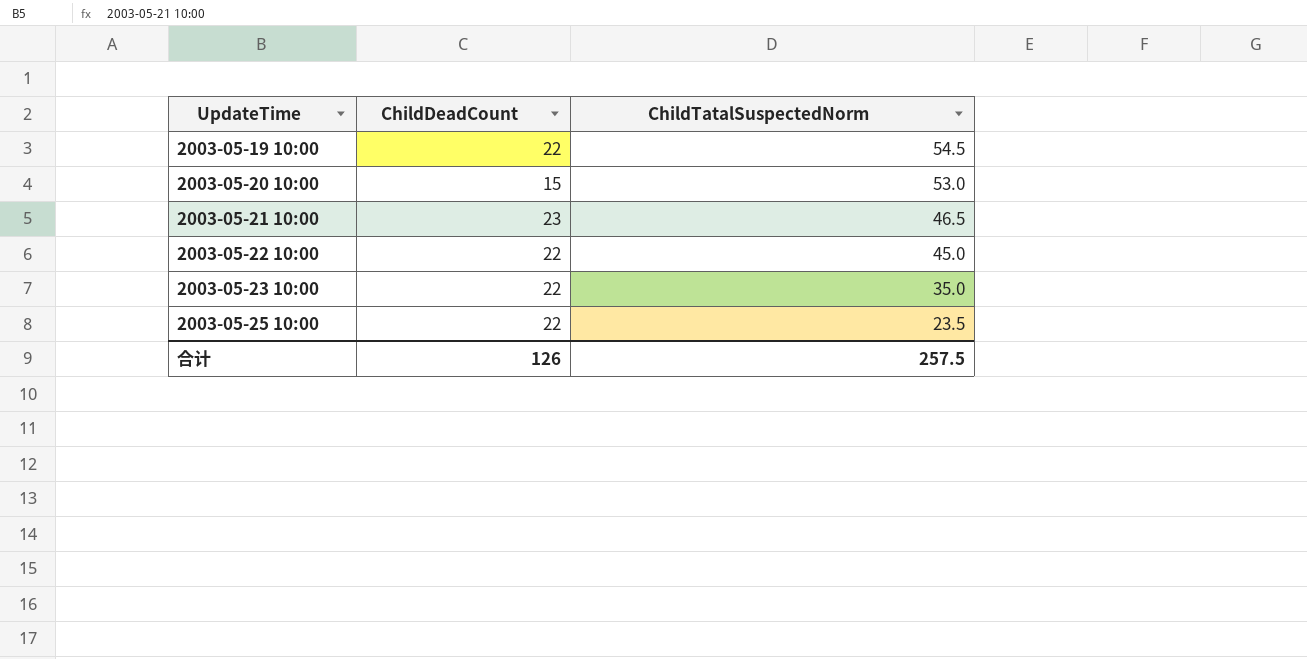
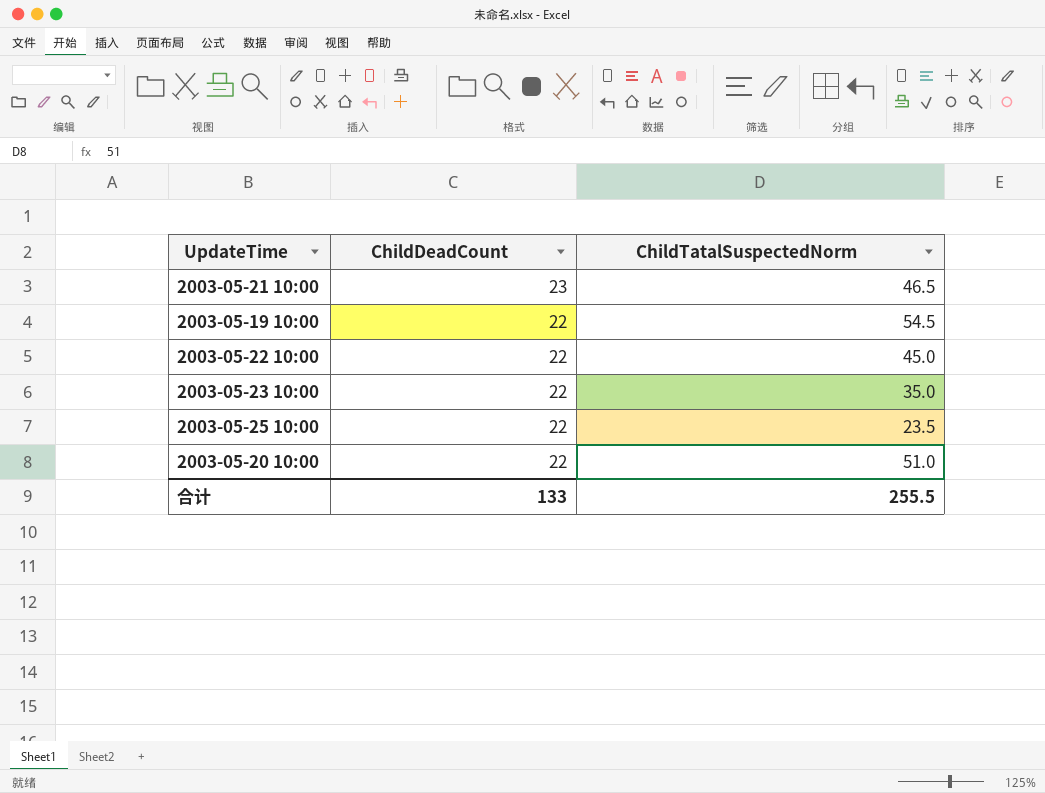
row order: UpdateTime ascending -> ChildDeadCount descending
2003-05-20 10:00 | ChildDeadCount: 15 -> 22
2003-05-20 10:00 | ChildTatalSuspectedNorm: 53.0 -> 51.0
合计 | ChildDeadCount: 126 -> 133
合计 | ChildTatalSuspectedNorm: 257.5 -> 255.5

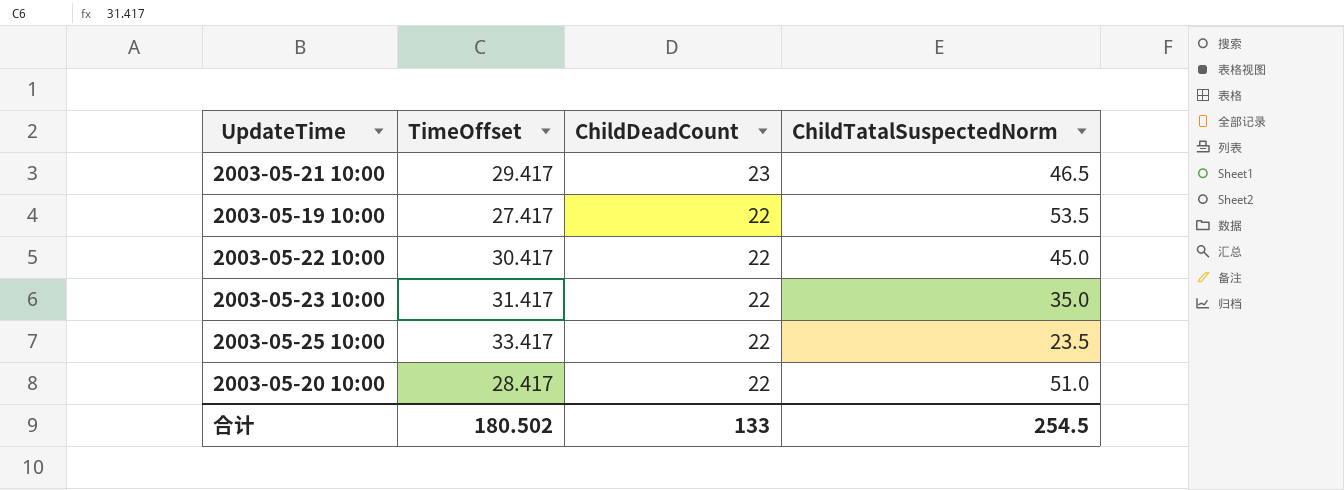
column TimeOffset | position: none -> 2
2003-05-19 10:00 | ChildTatalSuspectedNorm: 54.5 -> 53.5
合计 | ChildTatalSuspectedNorm: 255.5 -> 254.5

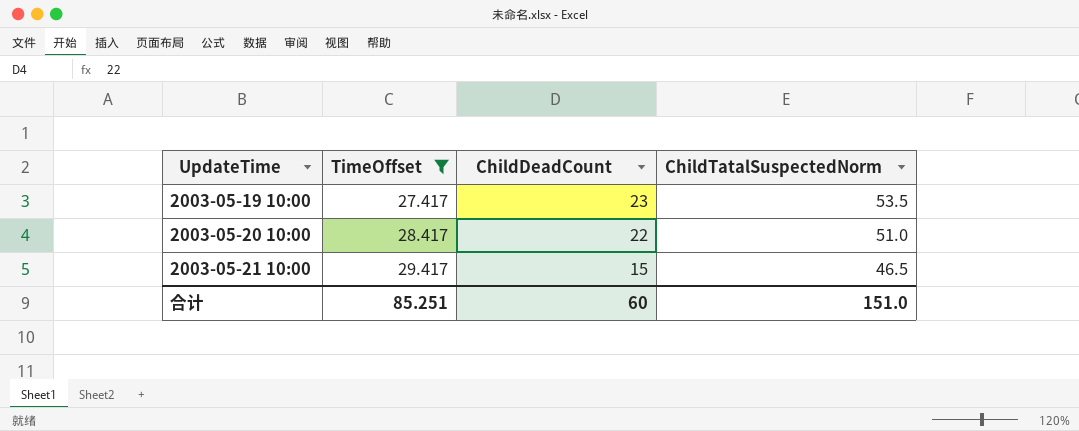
filter: none -> TimeOffset <= 29.417
row order: ChildDeadCount descending -> UpdateTime ascending
2003-05-19 10:00 | ChildDeadCount: 22 -> 23
2003-05-21 10:00 | ChildDeadCount: 23 -> 15
合计 | TimeOffset: 180.502 -> 85.251
合计 | ChildDeadCount: 133 -> 60
合计 | ChildTatalSuspectedNorm: 254.5 -> 151.0

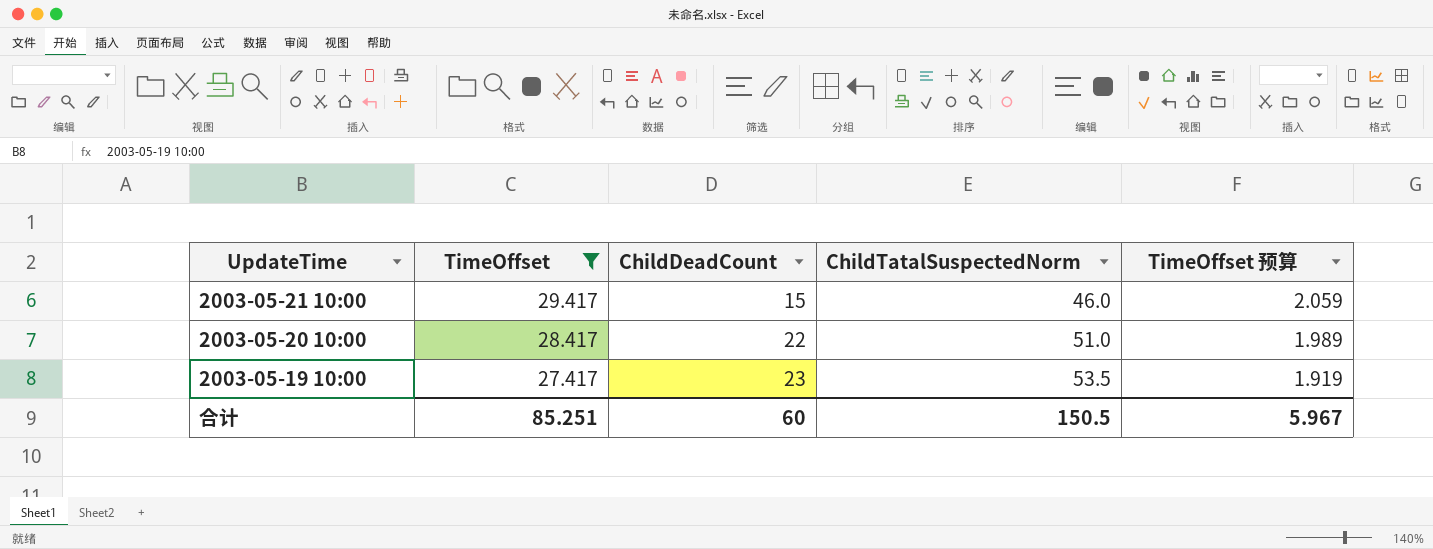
row order: UpdateTime ascending -> UpdateTime descending
column TimeOffset 预算 | formula: none -> [TimeOffset] * 0.07
2003-05-21 10:00 | ChildTatalSuspectedNorm: 46.5 -> 46.0
合计 | ChildTatalSuspectedNorm: 151.0 -> 150.5

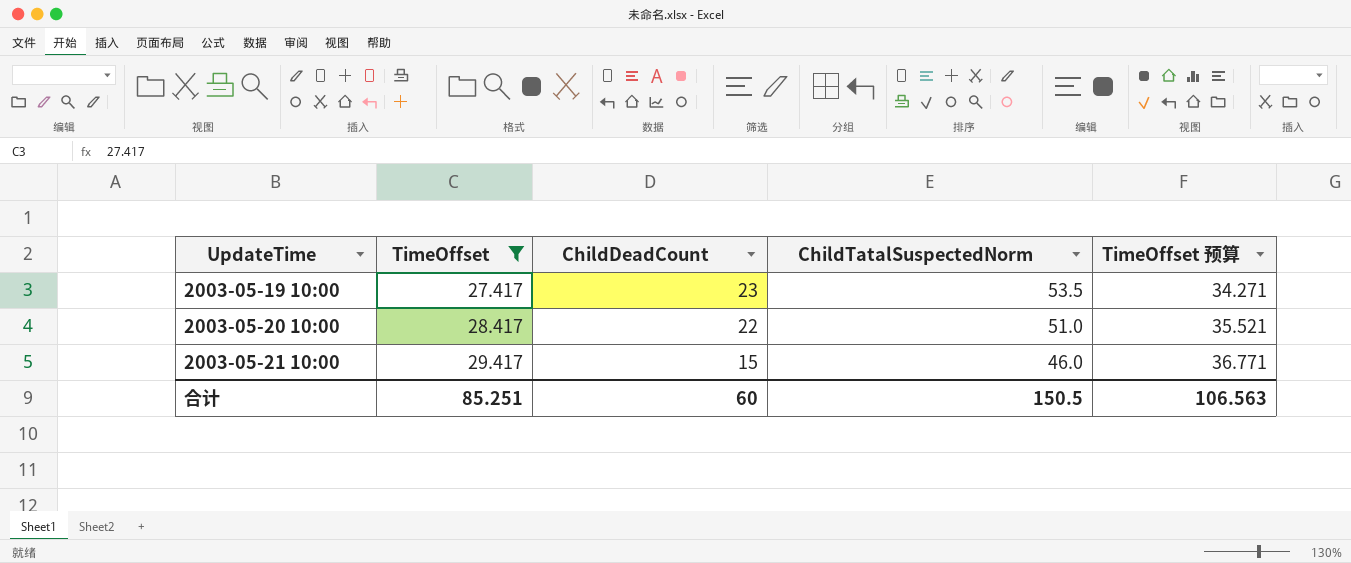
row order: UpdateTime descending -> UpdateTime ascending
column TimeOffset 预算 | formula: [TimeOffset] * 0.07 -> [TimeOffset] * 1.25
合计 | TimeOffset 预算: 5.967 -> 106.563

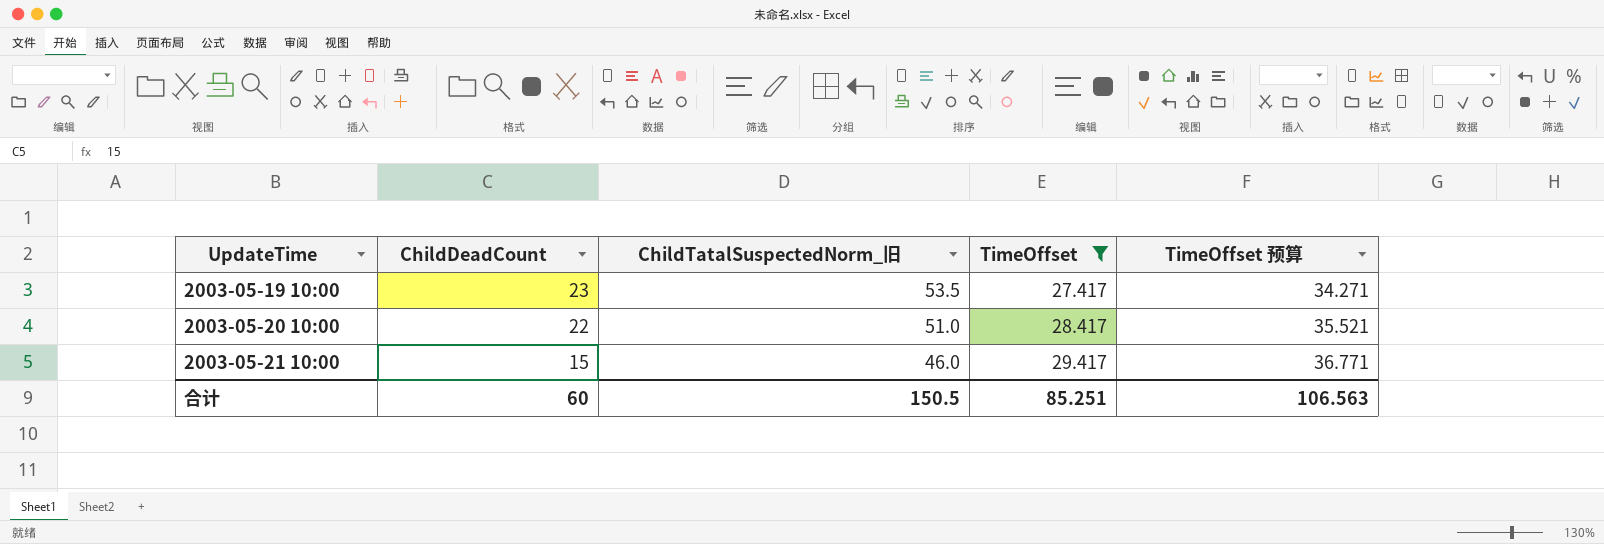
column name: ChildTatalSuspectedNorm -> ChildTatalSuspectedNorm_旧
column TimeOffset | position: 2 -> 4

